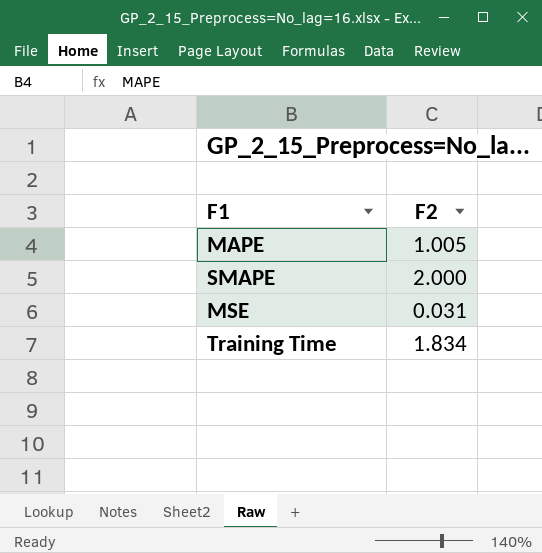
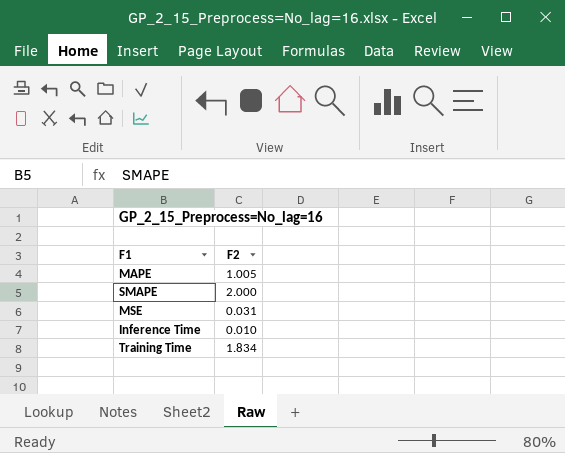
row Inference Time: none -> 0.010

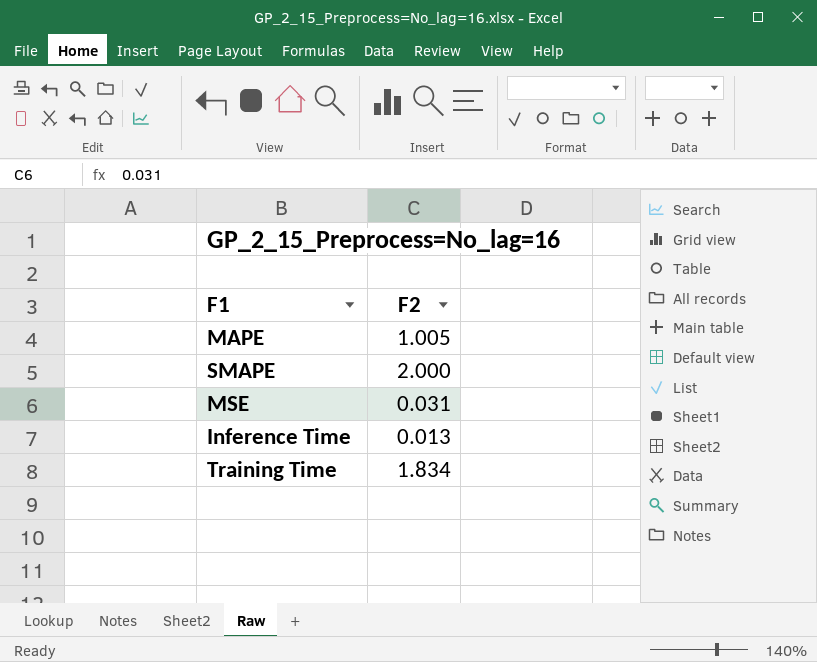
Inference Time | F2: 0.010 -> 0.013

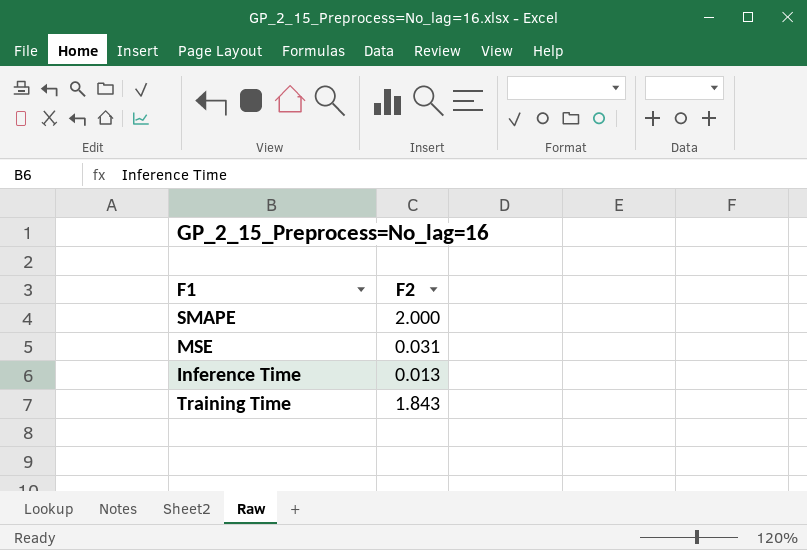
row MAPE: 1.005 -> none
Training Time | F2: 1.834 -> 1.843

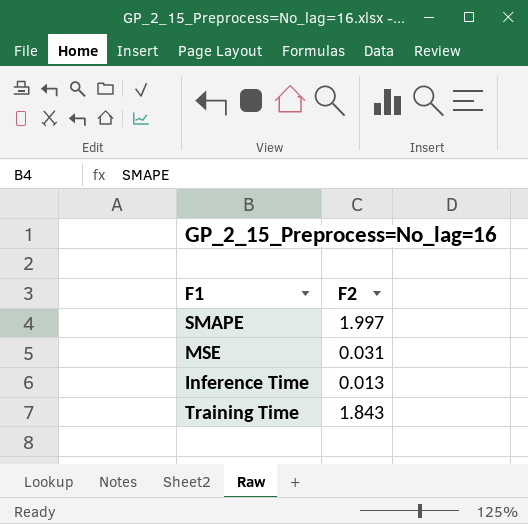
SMAPE | F2: 2.000 -> 1.997

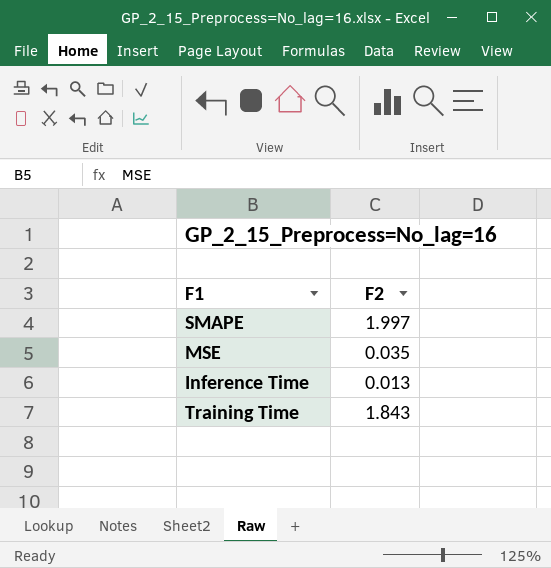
MSE | F2: 0.031 -> 0.035

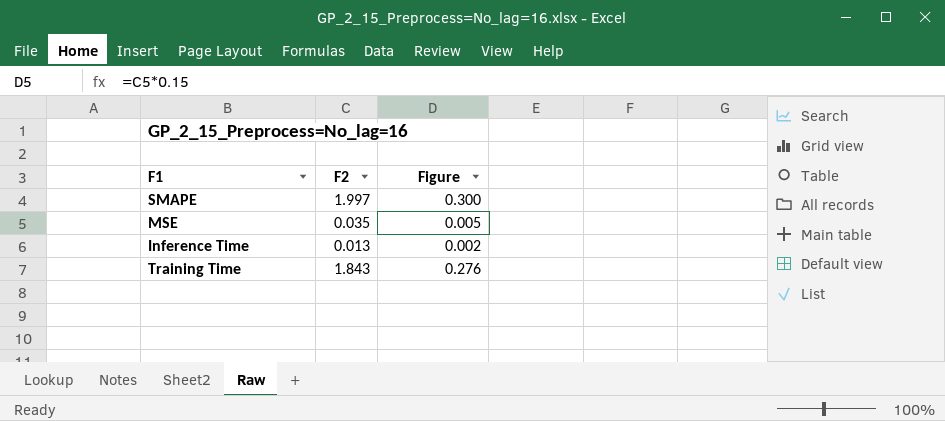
column Figure | formula: none -> [F2] * 0.15

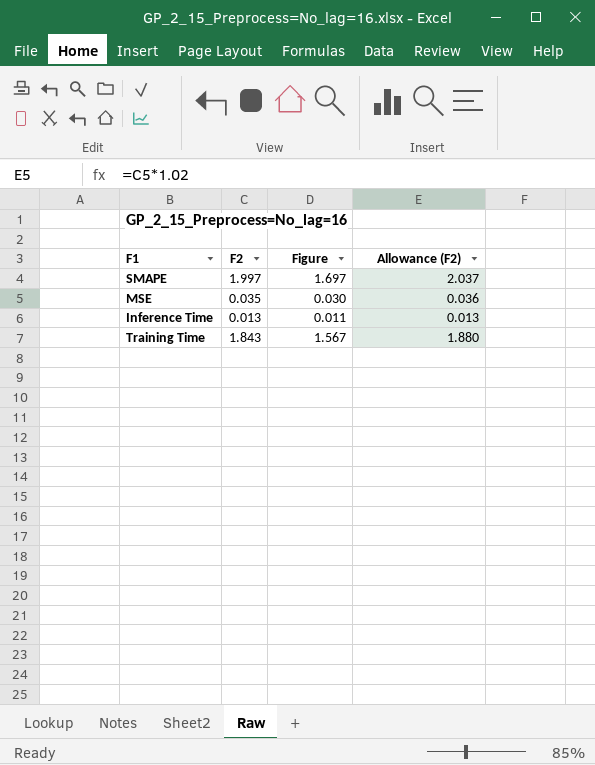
column Figure | formula: [F2] * 0.15 -> [F2] * 0.85
column Allowance (F2) | formula: none -> [F2] * 1.02

